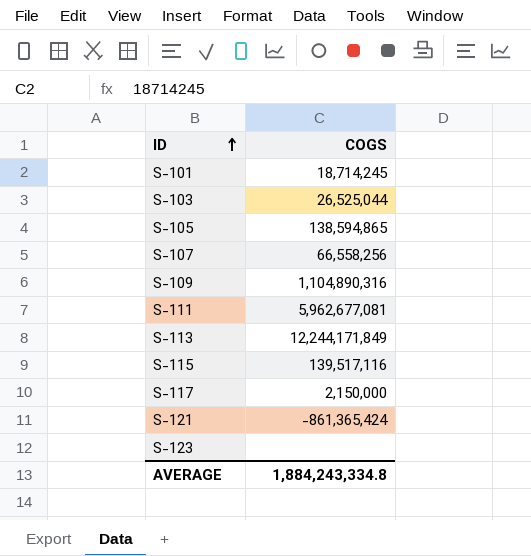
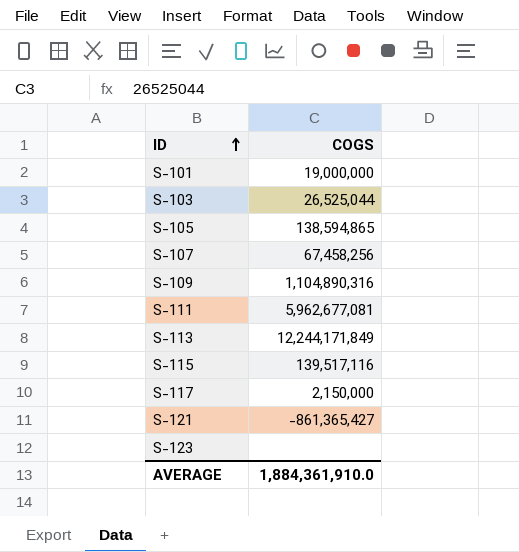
S-101 | COGS: 18,714,245 -> 19,000,000
S-107 | COGS: 66,558,256 -> 67,458,256
S-121 | COGS: -861,365,424 -> -861,365,427
AVERAGE | COGS: 1,884,243,334.8 -> 1,884,361,910.0

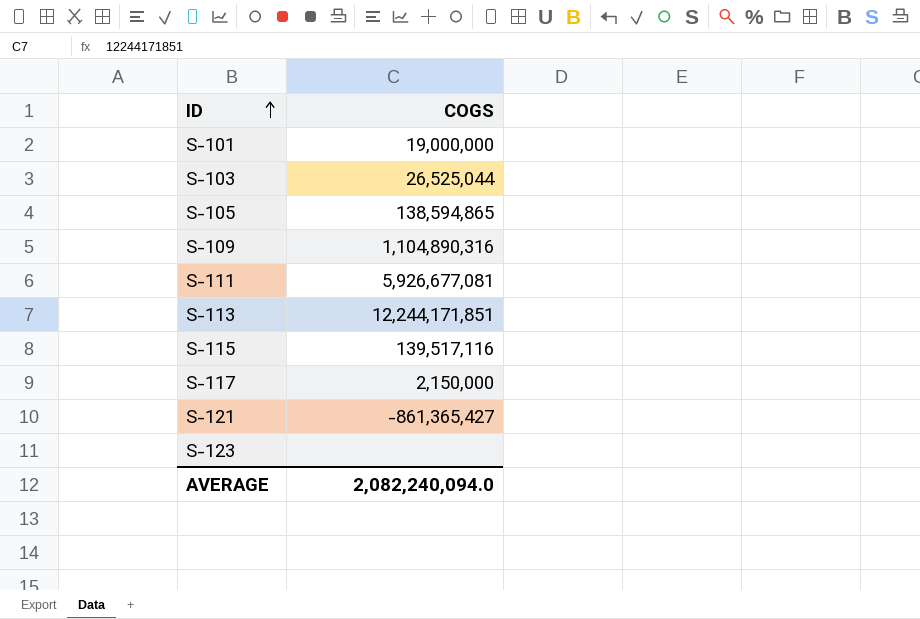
row S-107: 67,458,256 -> none
S-111 | COGS: 5,962,677,081 -> 5,926,677,081
S-113 | COGS: 12,244,171,849 -> 12,244,171,851
AVERAGE | COGS: 1,884,361,910.0 -> 2,082,240,094.0

